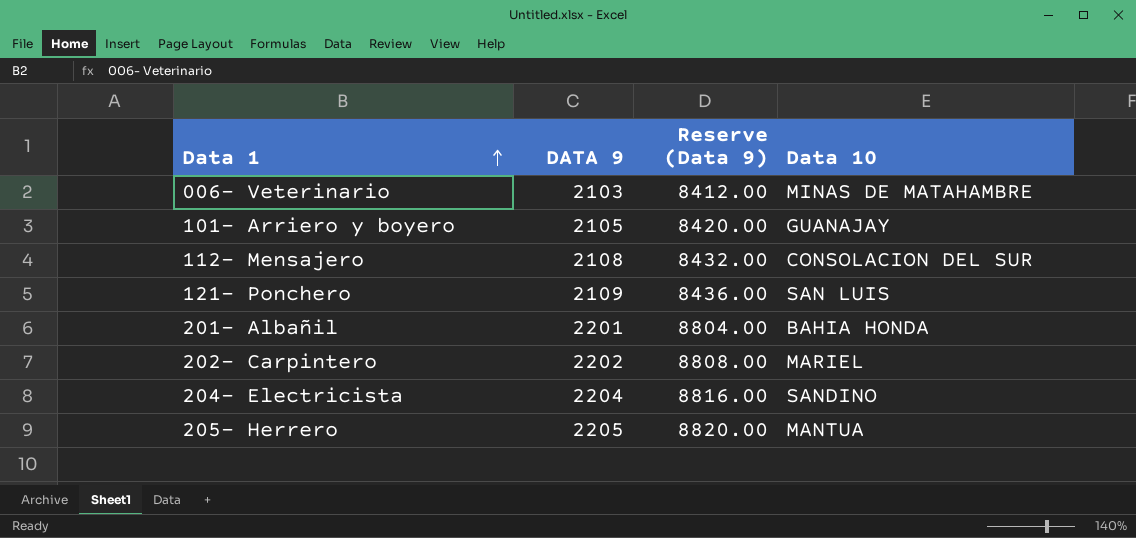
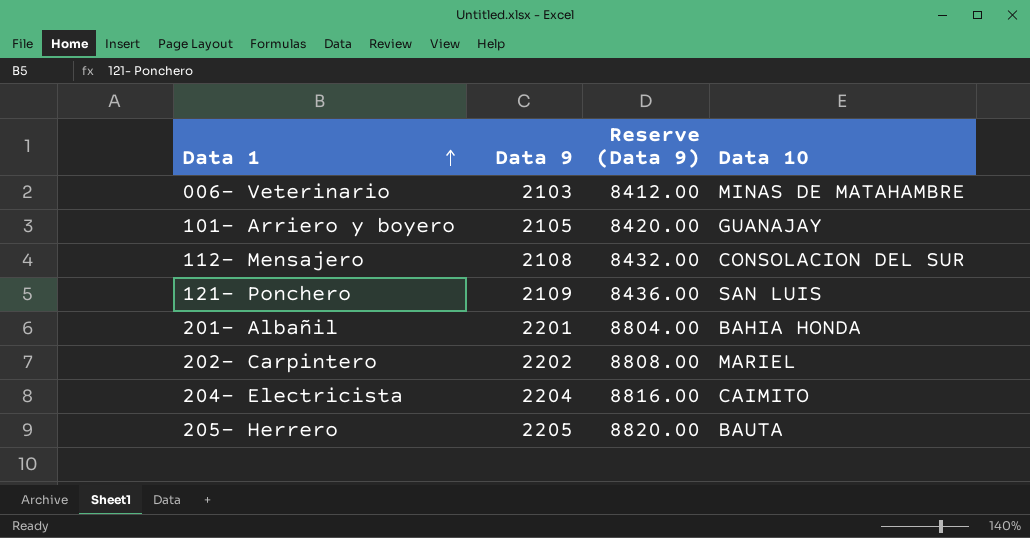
column name: DATA 9 -> Data 9
204- Electricista | Data 10: SANDINO -> CAIMITO
205- Herrero | Data 10: MANTUA -> BAUTA

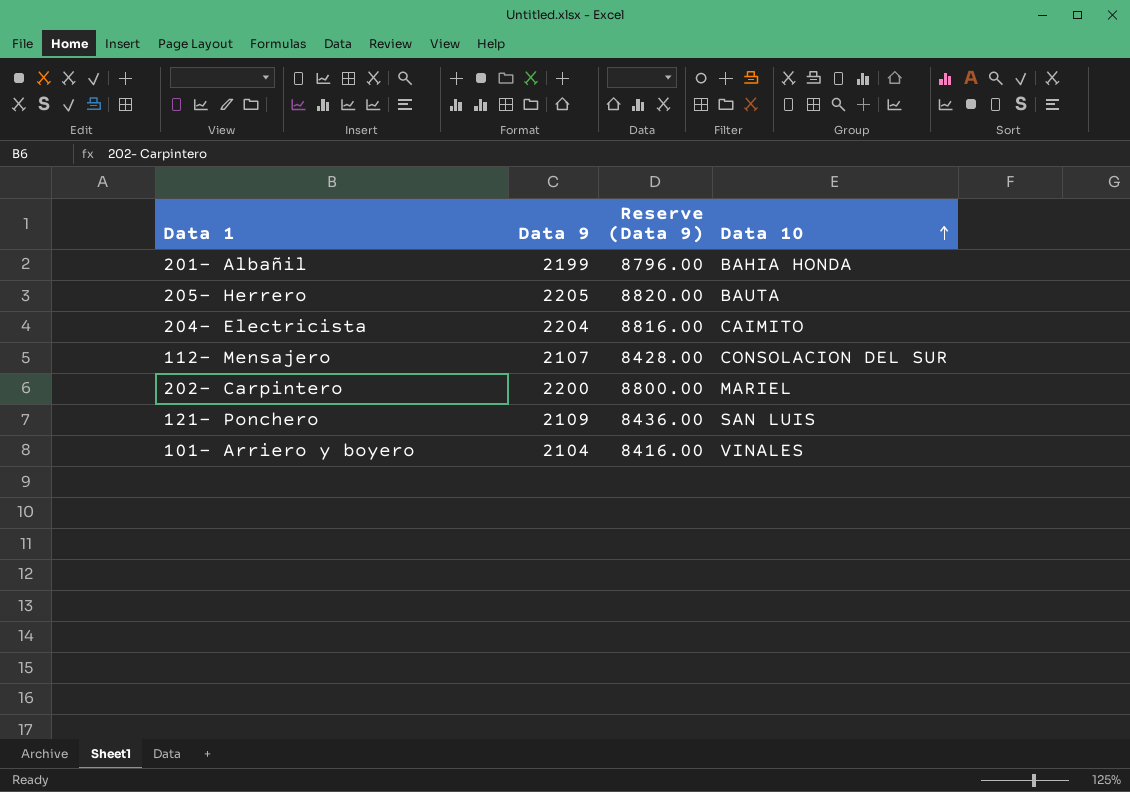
row order: Data 1 ascending -> Data 10 ascending
row 006- Veterinario: 2103 | 8412.00 | MINAS DE MATAHAMBRE -> none
201- Albañil | Data 9: 2201 -> 2199
201- Albañil | Reserve (Data 9): 8804.00 -> 8796.00
112- Mensajero | Data 9: 2108 -> 2107
112- Mensajero | Reserve (Data 9): 8432.00 -> 8428.00
202- Carpintero | Data 9: 2202 -> 2200
202- Carpintero | Reserve (Data 9): 8808.00 -> 8800.00
101- Arriero y boyero | Data 9: 2105 -> 2104
101- Arriero y boyero | Reserve (Data 9): 8420.00 -> 8416.00
101- Arriero y boyero | Data 10: GUANAJAY -> VINALES

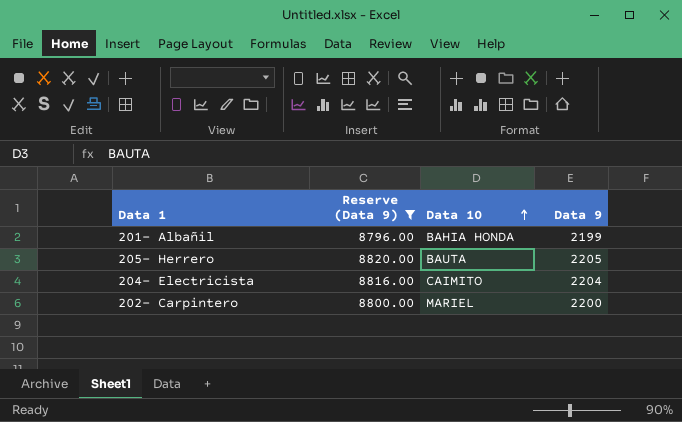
filter: none -> Reserve (Data 9) >= 8796.00
column Data 9 | position: 2 -> 4

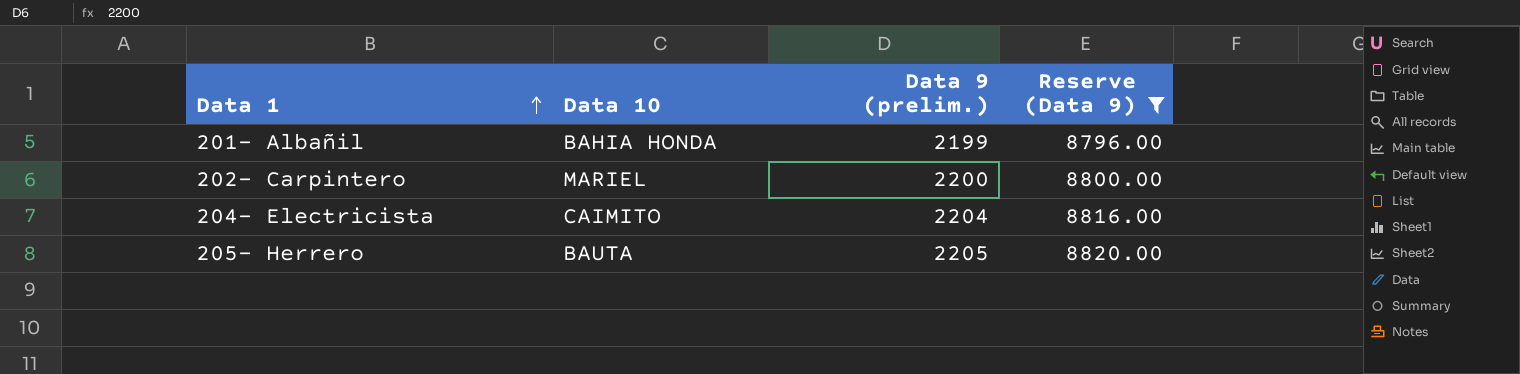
row order: Data 10 ascending -> Data 1 ascending
column name: Data 9 -> Data 9 (prelim.)
column Reserve (Data 9) | position: 2 -> 4

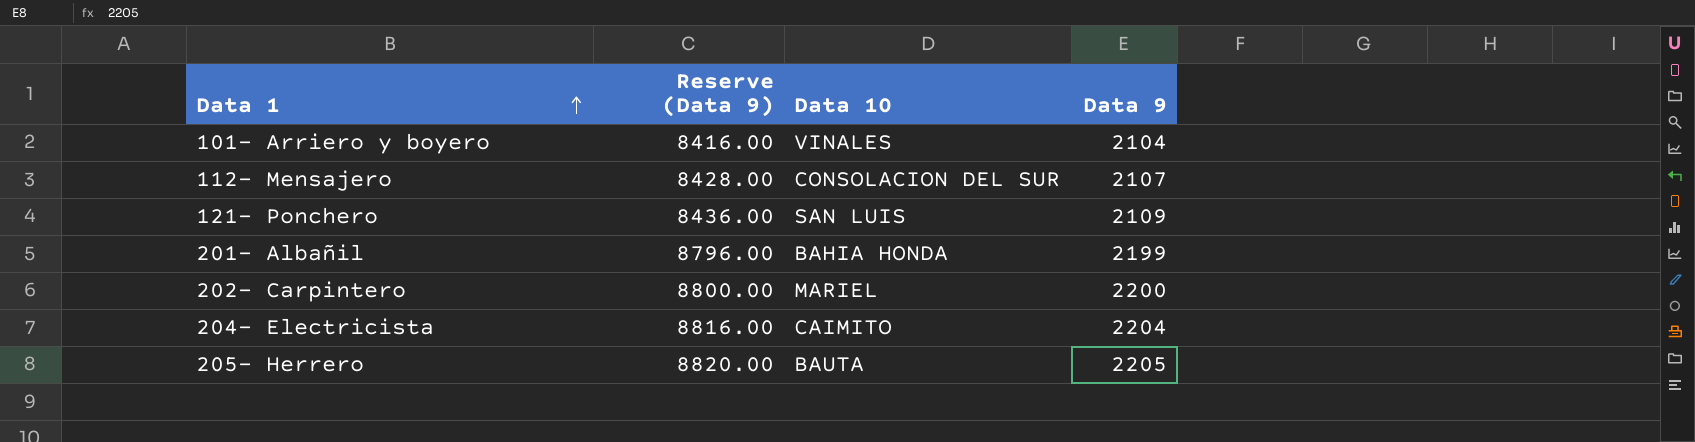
filter: Reserve (Data 9) >= 8796.00 -> none
column Reserve (Data 9) | position: 4 -> 2
column name: Data 9 (prelim.) -> Data 9

